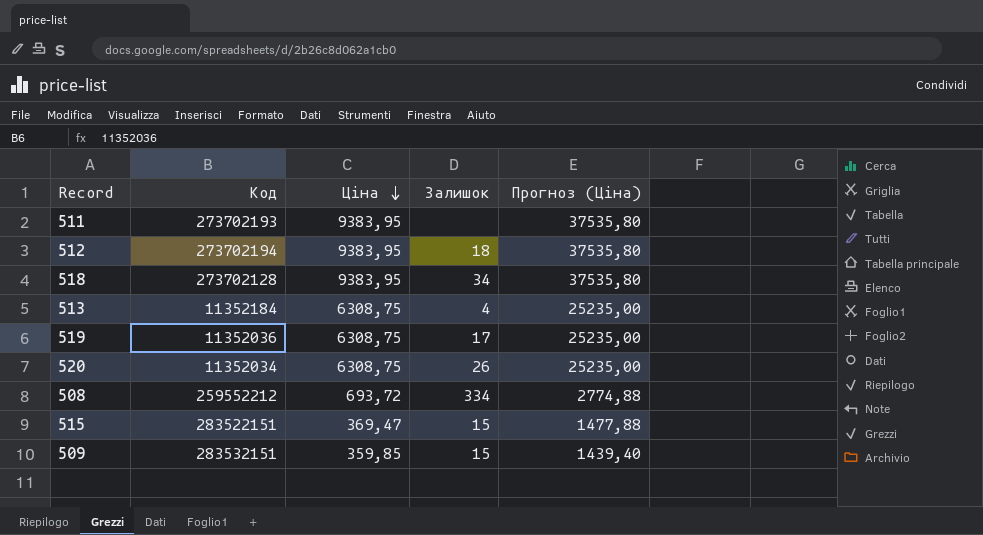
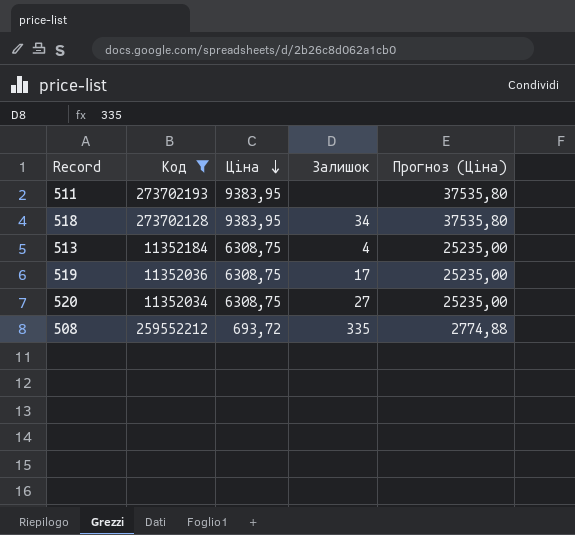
filter: none -> Код <= 273702193
520 | Залишок: 26 -> 27
508 | Залишок: 334 -> 335

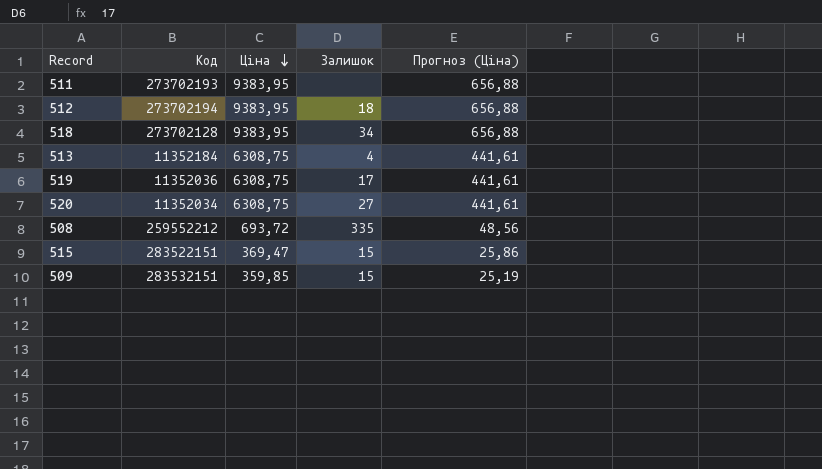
filter: Код <= 273702193 -> none
column Прогноз (Ціна) | formula: [Ціна] * 4 -> [Ціна] * 0,07

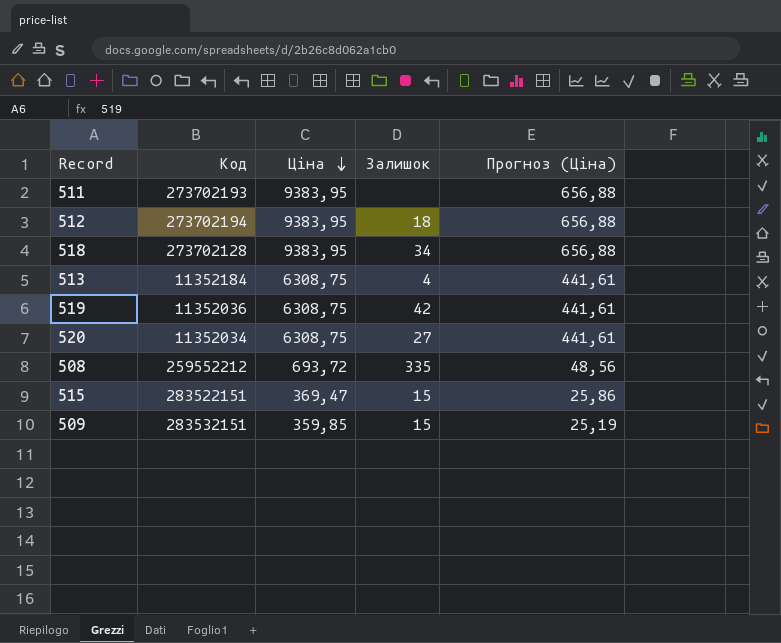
519 | Залишок: 17 -> 42

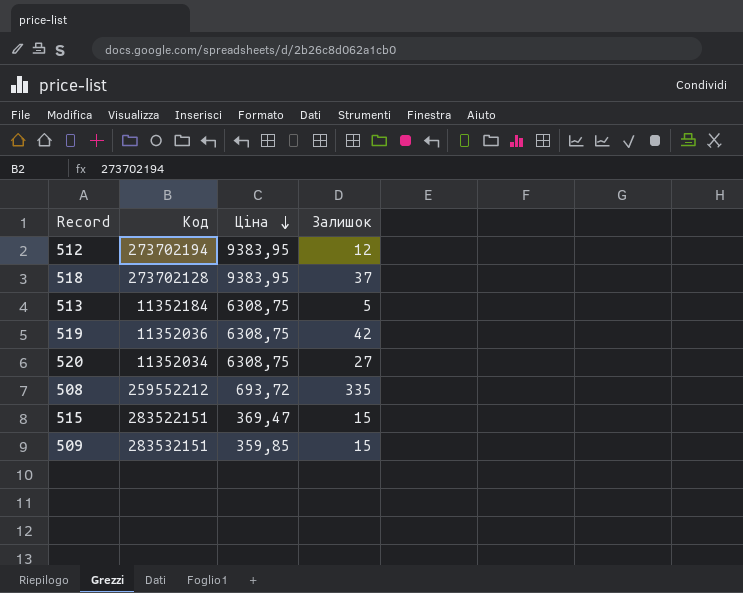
column Прогноз (Ціна) | formula: [Ціна] * 0,07 -> none
row 511: 273702193 | 9383,95 | none | 656,88 -> none
512 | Залишок: 18 -> 12
518 | Залишок: 34 -> 37
513 | Залишок: 4 -> 5

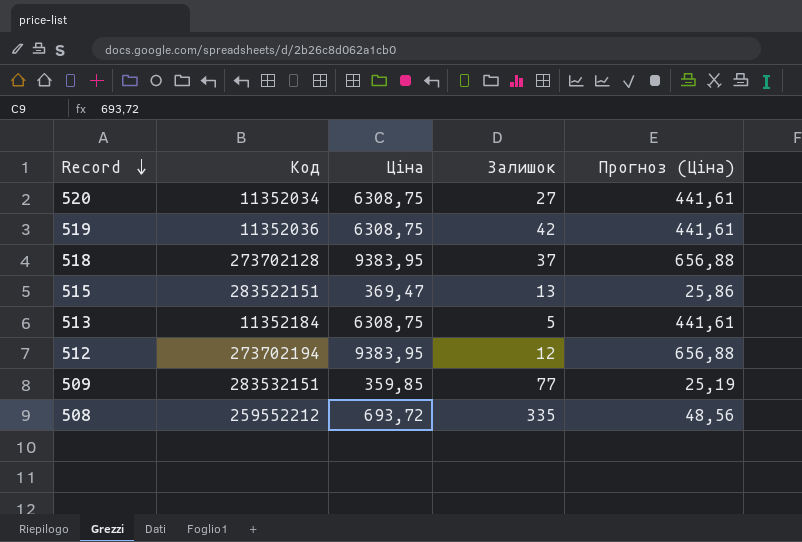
row order: Ціна descending -> Record descending
column Прогноз (Ціна) | formula: none -> [Ціна] * 0,07
515 | Залишок: 15 -> 13
509 | Залишок: 15 -> 77

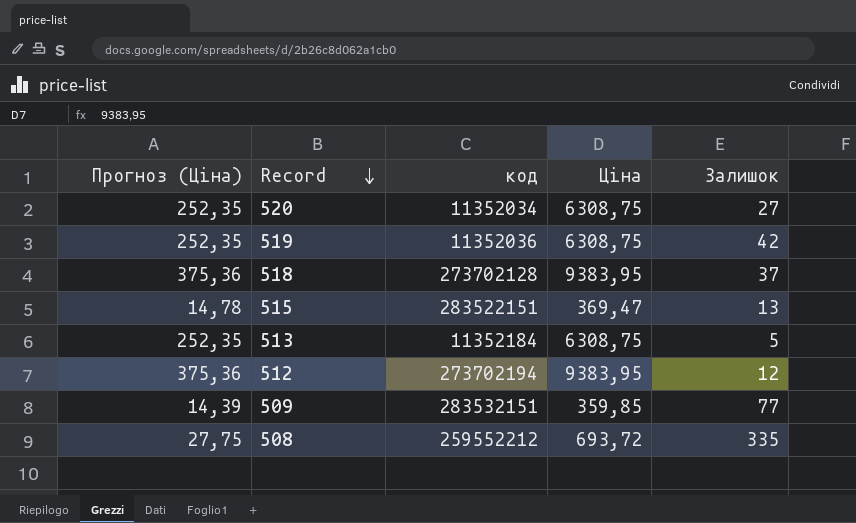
column Прогноз (Ціна) | formula: [Ціна] * 0,07 -> [Ціна] * 0,04
column Прогноз (Ціна) | position: 5 -> 1
column name: Код -> код

